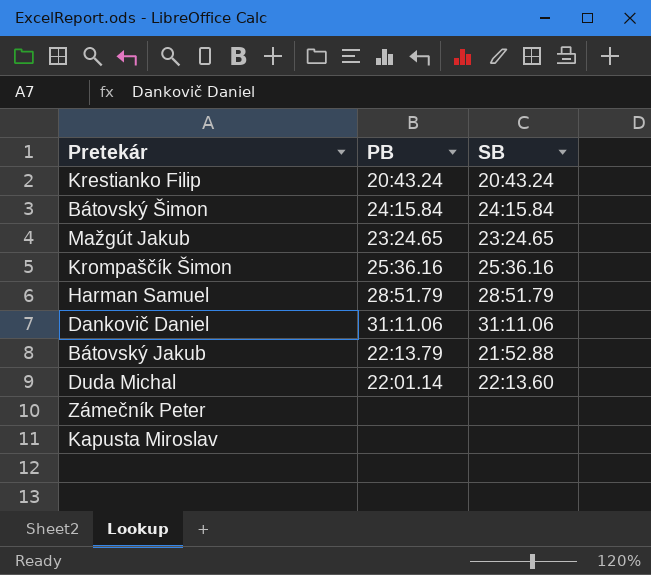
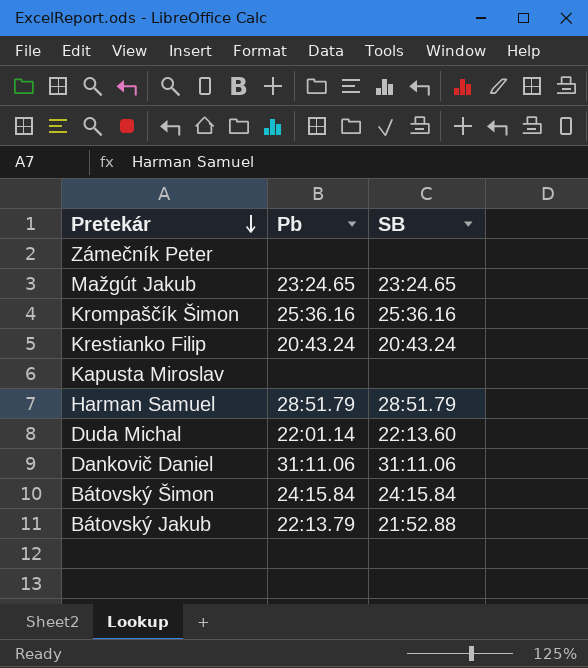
row order: none -> Pretekár descending
column name: PB -> Pb

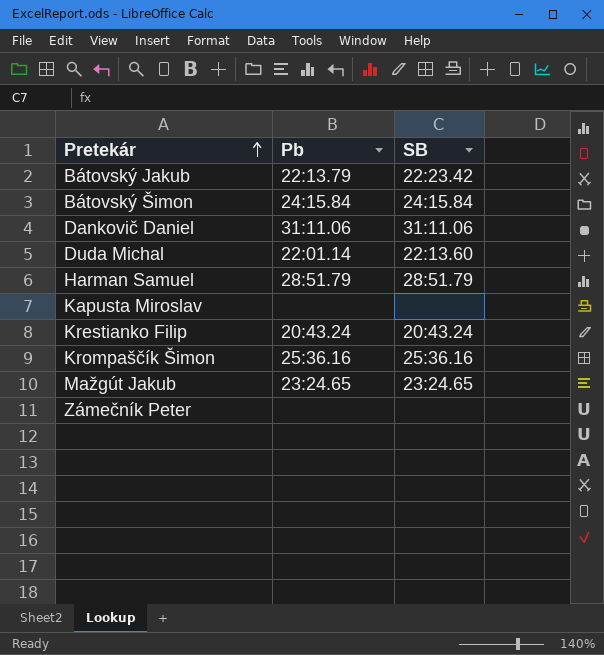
row order: Pretekár descending -> Pretekár ascending
Bátovský Jakub | SB: 21:52.88 -> 22:23.42

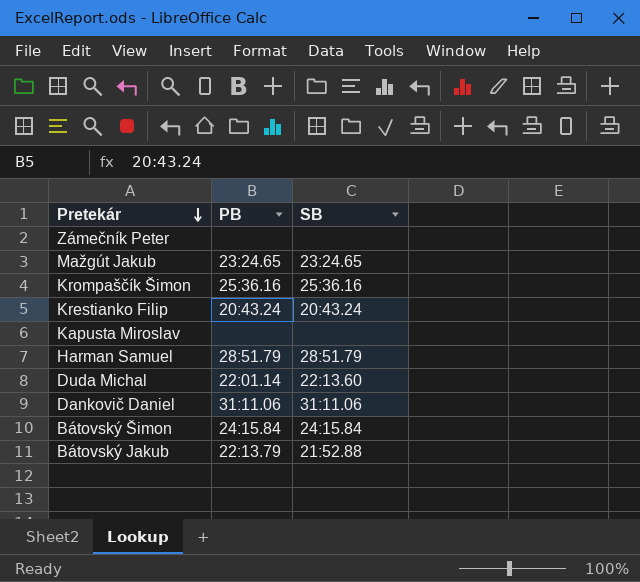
row order: Pretekár ascending -> Pretekár descending
column name: Pb -> PB
Bátovský Jakub | SB: 22:23.42 -> 21:52.88

